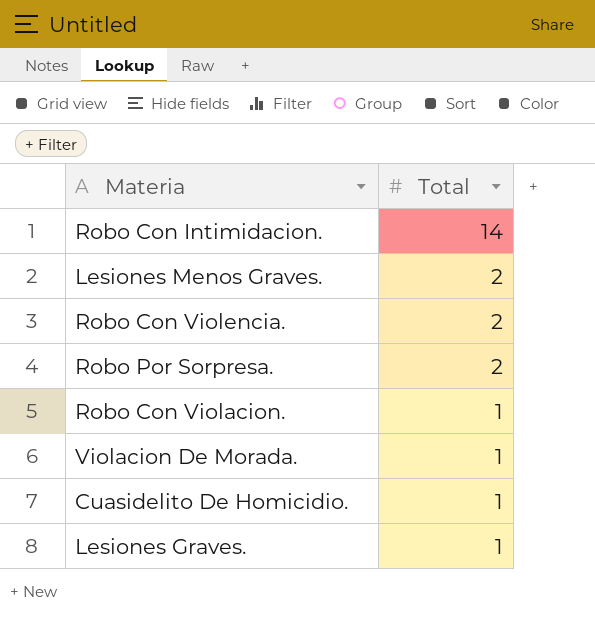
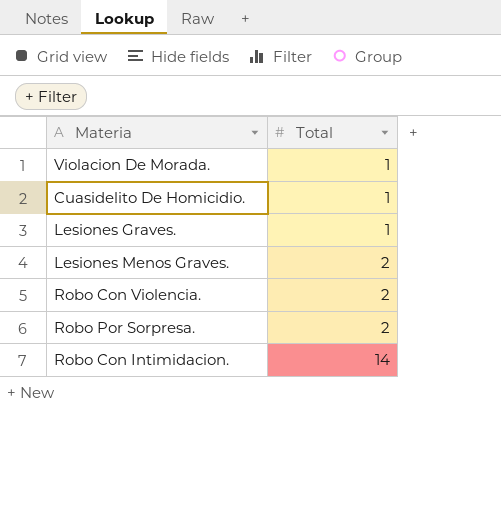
row order: Total descending -> Total ascending
row Robo Con Violacion.: 1 -> none

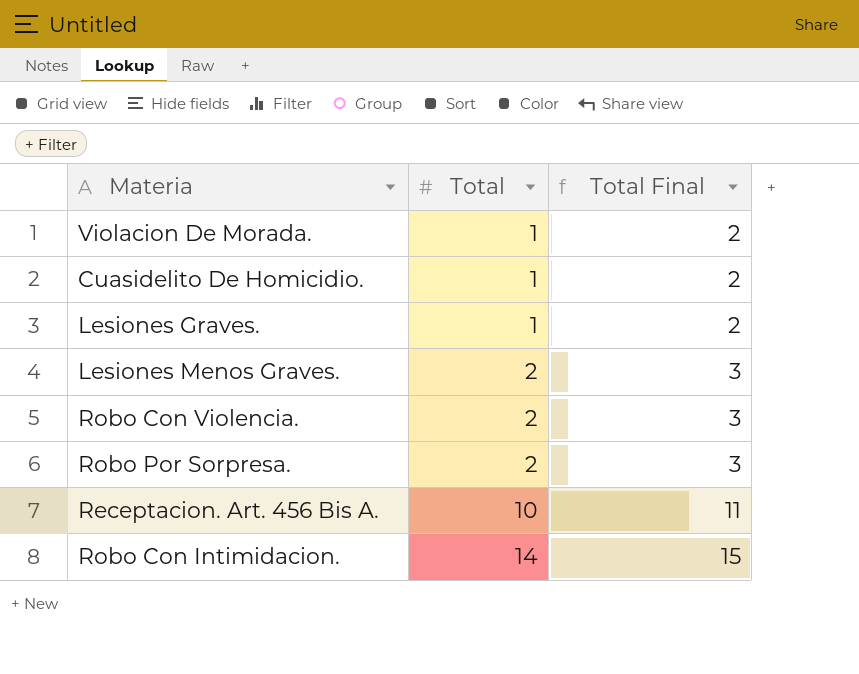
column Total Final | formula: none -> [Total] + 1
row Receptacion. Art. 456 Bis A.: none -> 10 | 11

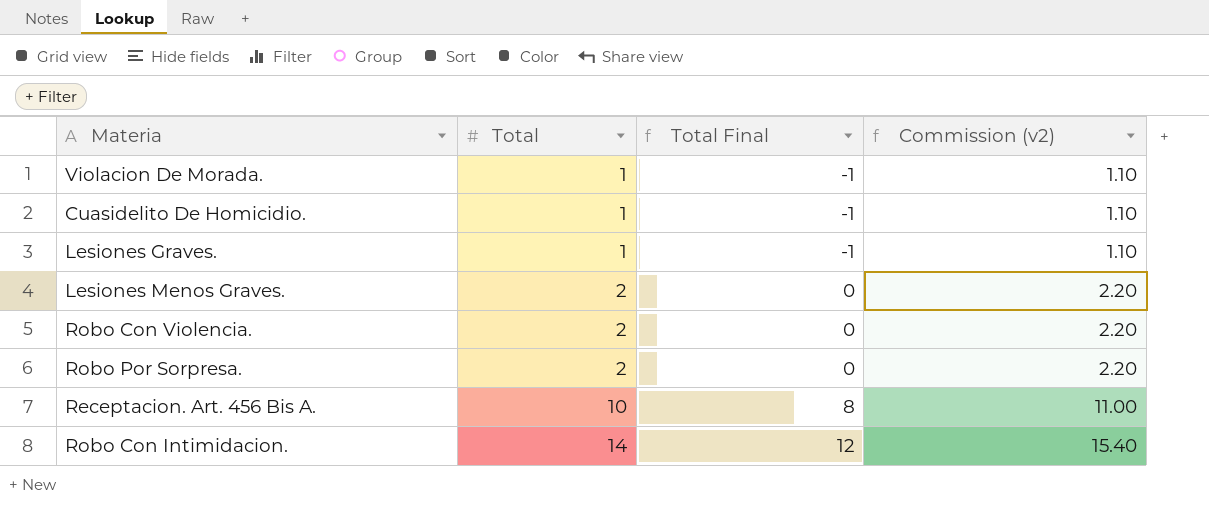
column Total Final | formula: [Total] + 1 -> [Total] - 2
column Commission (v2) | formula: none -> [Total] * 1.1

